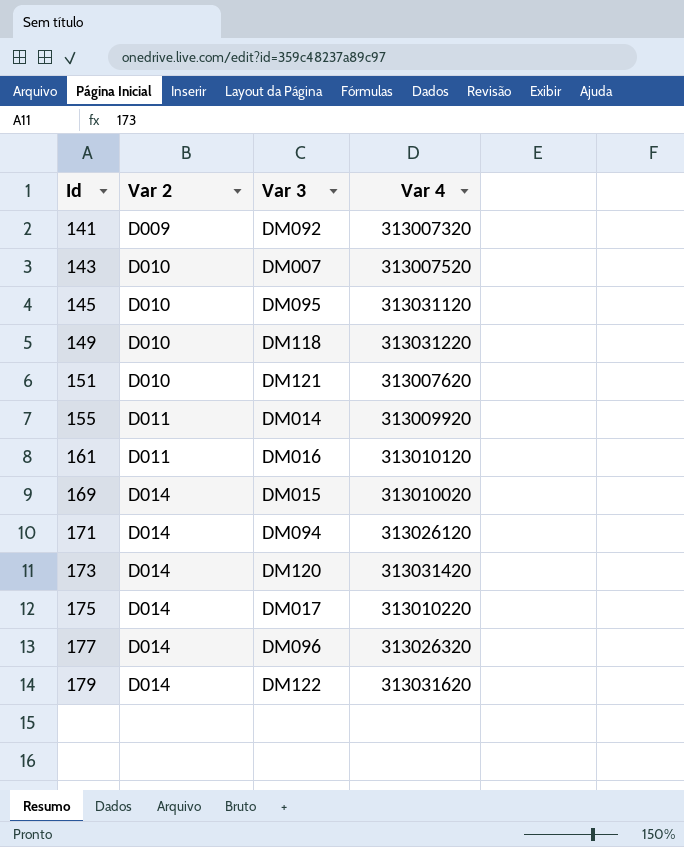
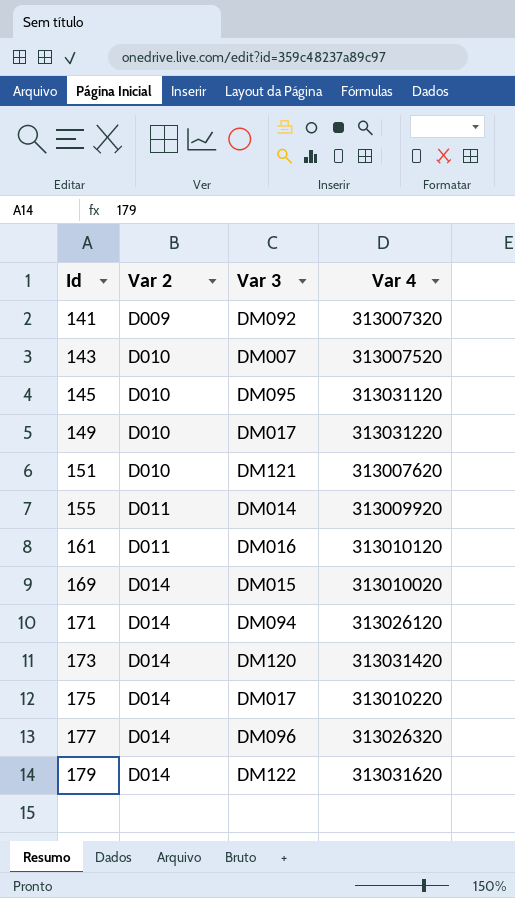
149 | Var 3: DM118 -> DM017

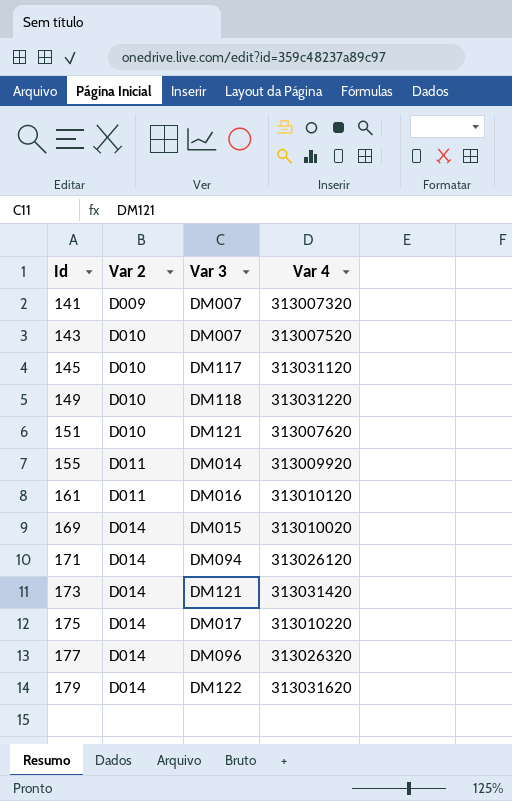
141 | Var 3: DM092 -> DM007
145 | Var 3: DM095 -> DM117
149 | Var 3: DM017 -> DM118
173 | Var 3: DM120 -> DM121

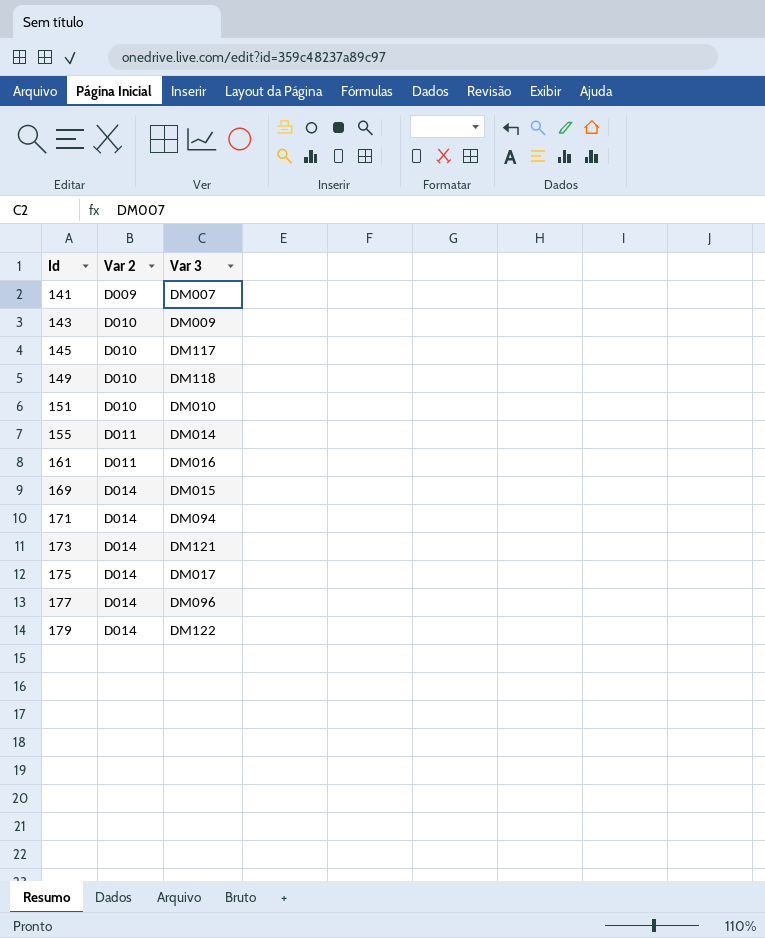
column Var 4 | position: 4 -> none
143 | Var 3: DM007 -> DM009
151 | Var 3: DM121 -> DM010

